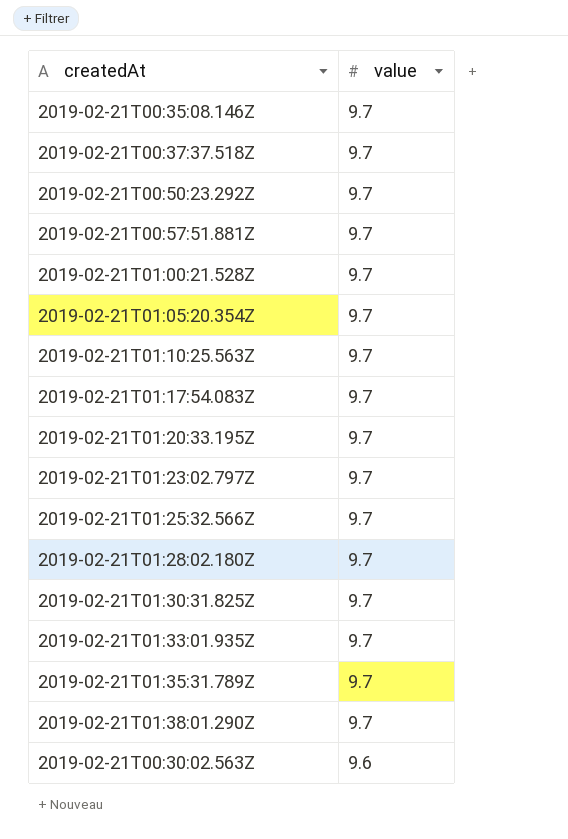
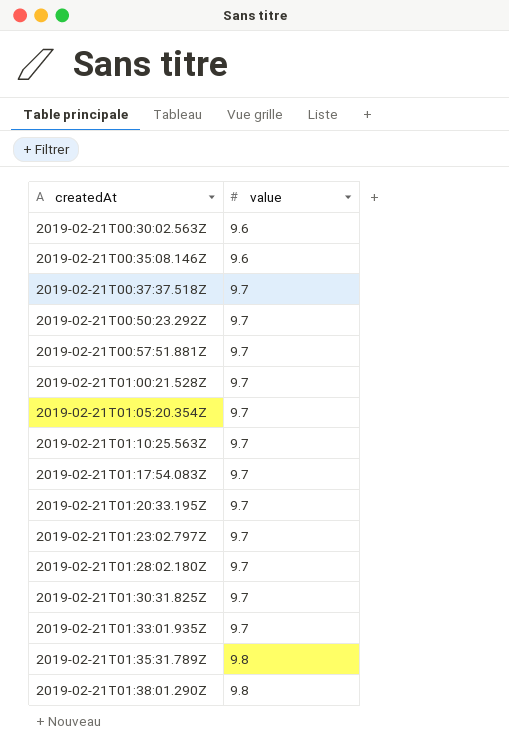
row order: value descending -> createdAt ascending
row 2019-02-21T01:25:32.566Z: 9.7 -> none
2019-02-21T00:35:08.146Z | value: 9.7 -> 9.6
2019-02-21T01:35:31.789Z | value: 9.7 -> 9.8
2019-02-21T01:38:01.290Z | value: 9.7 -> 9.8

